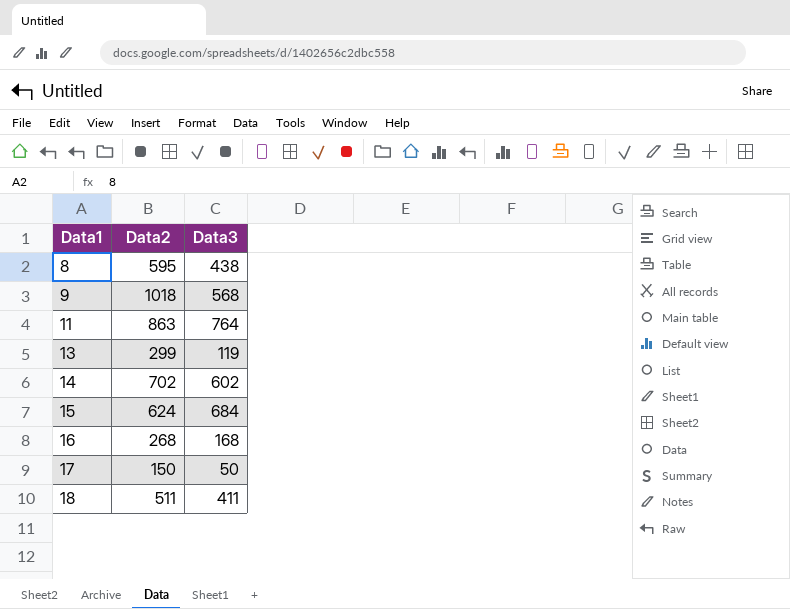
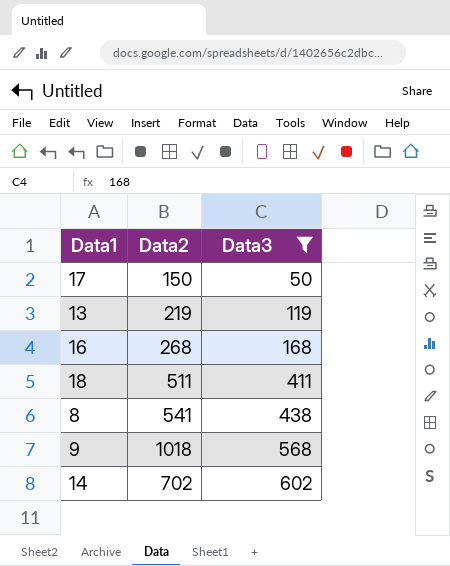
filter: none -> Data3 <= 602
row order: Data1 ascending -> Data3 ascending
13 | Data2: 299 -> 219
8 | Data2: 595 -> 541

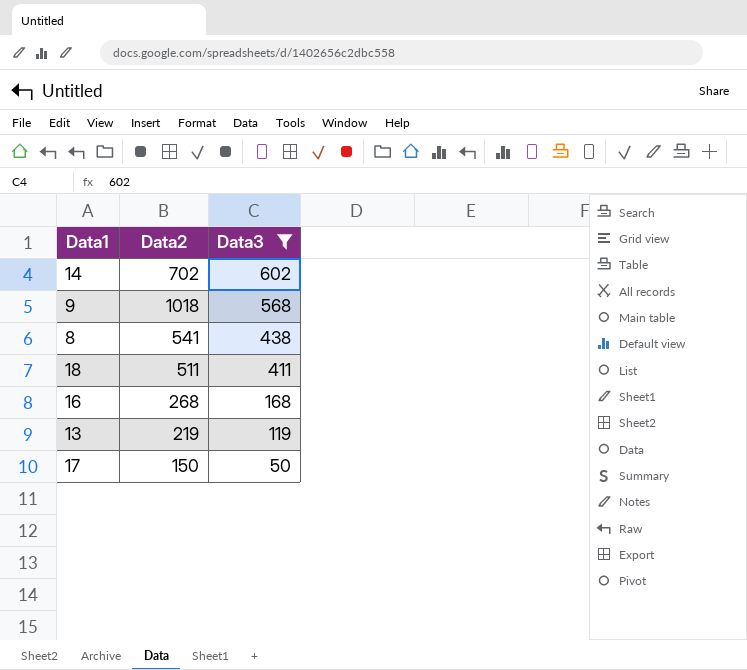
row order: Data3 ascending -> Data3 descending

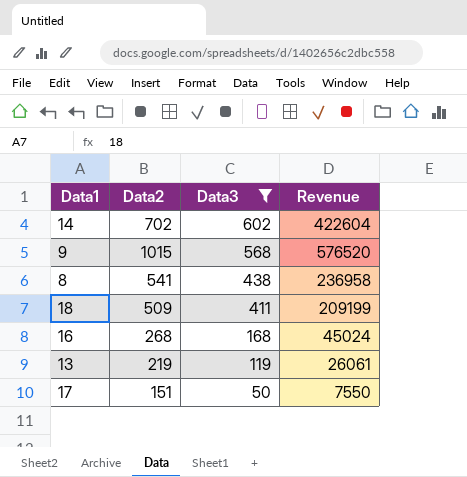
column Revenue | formula: none -> [Data2] * [Data3]
9 | Data2: 1018 -> 1015
18 | Data2: 511 -> 509
17 | Data2: 150 -> 151

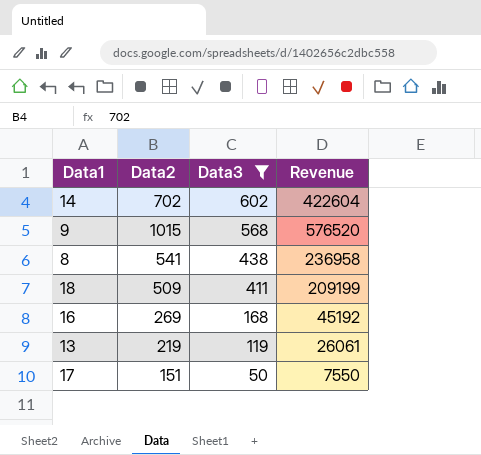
16 | Data2: 268 -> 269
16 | Revenue: 45024 -> 45192

